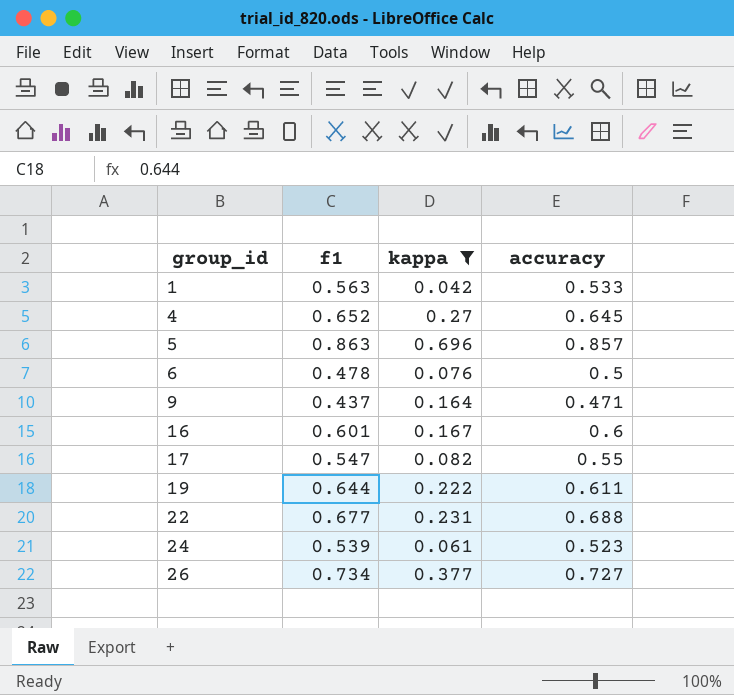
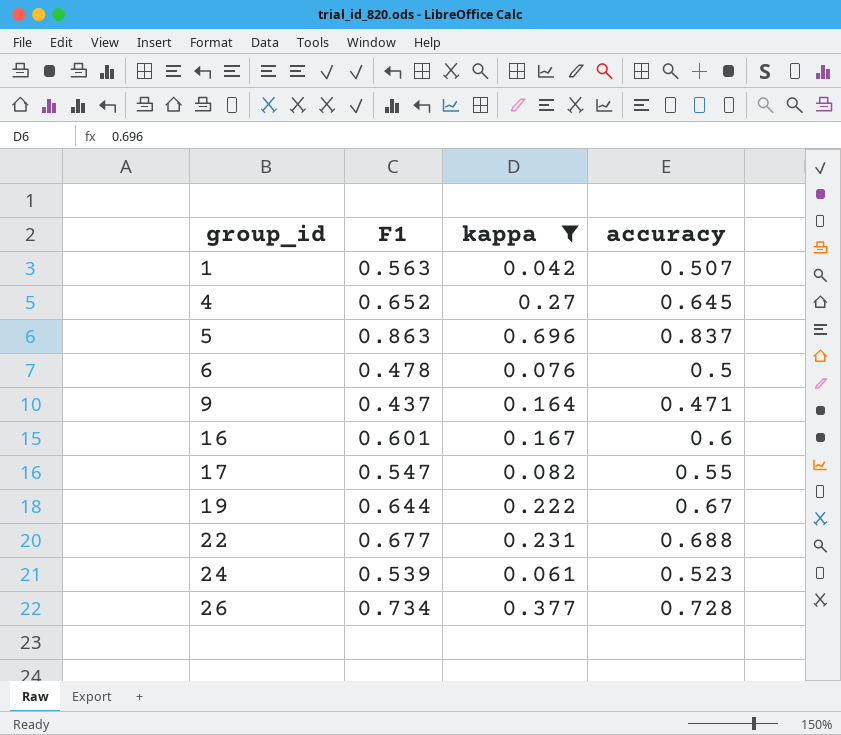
column name: f1 -> F1
1 | accuracy: 0.533 -> 0.507
5 | accuracy: 0.857 -> 0.837
19 | accuracy: 0.611 -> 0.67
26 | accuracy: 0.727 -> 0.728

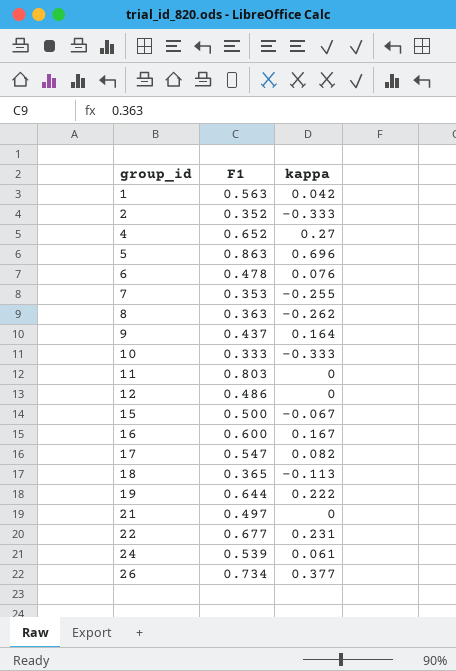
filter: kappa >= 0.042 -> none
column accuracy | position: 4 -> none
16 | F1: 0.601 -> 0.600

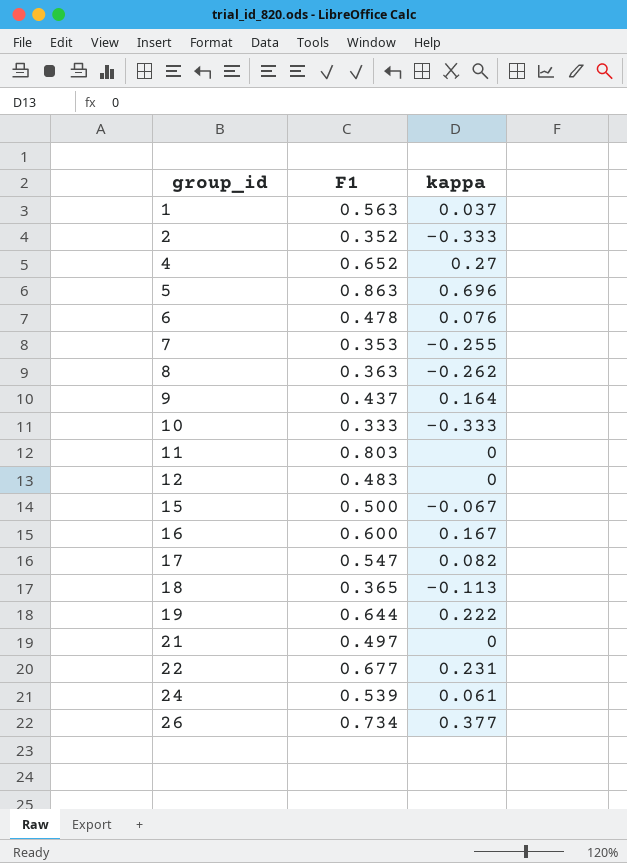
1 | kappa: 0.042 -> 0.037
12 | F1: 0.486 -> 0.483

